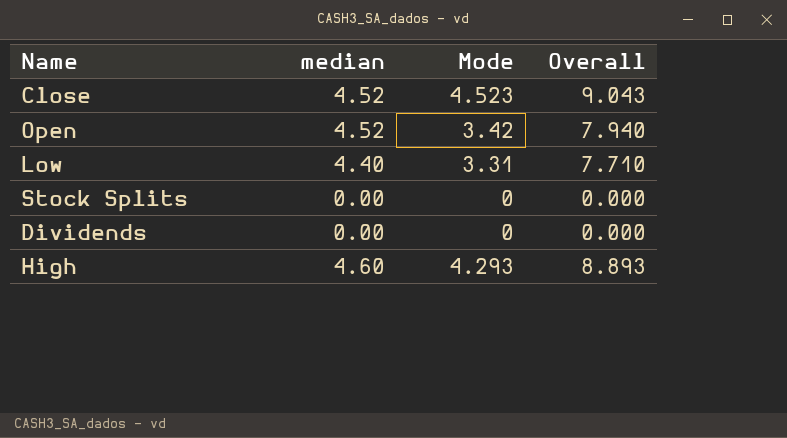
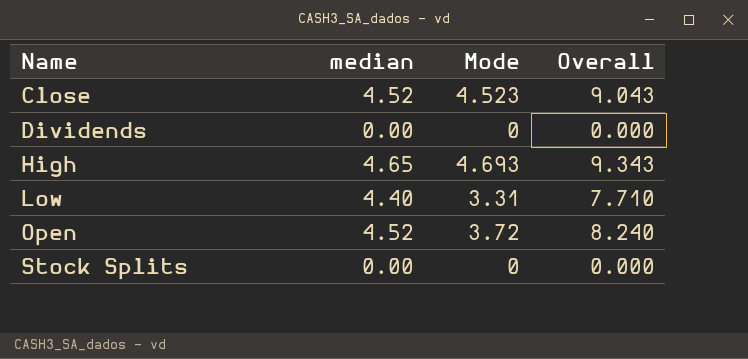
row order: none -> Name ascending
High | median: 4.60 -> 4.65
High | Mode: 4.293 -> 4.693
High | Overall: 8.893 -> 9.343
Open | Mode: 3.42 -> 3.72
Open | Overall: 7.940 -> 8.240

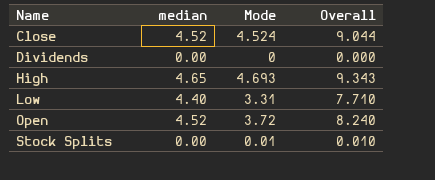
Close | Mode: 4.523 -> 4.524
Close | Overall: 9.043 -> 9.044
Stock Splits | Mode: 0 -> 0.01
Stock Splits | Overall: 0.000 -> 0.010

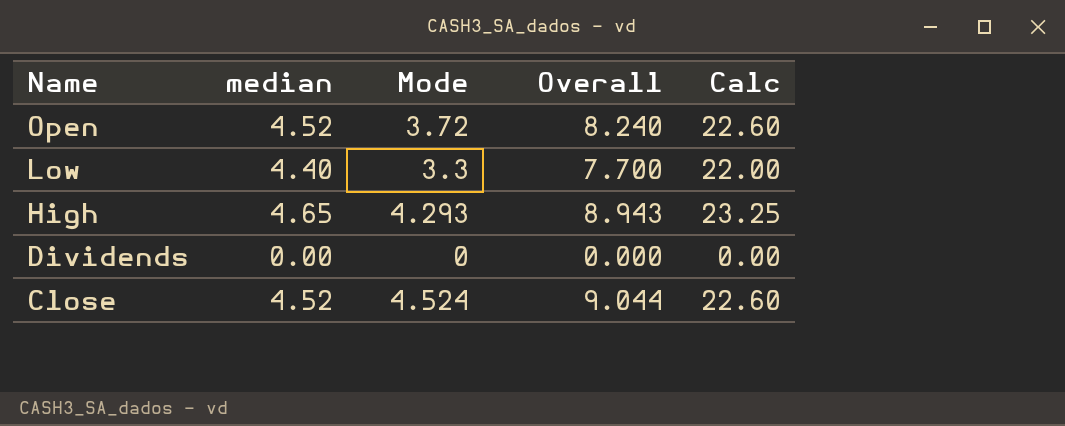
row order: Name ascending -> Name descending
column Calc | formula: none -> [median] * 5
row Stock Splits: 0.00 | 0.01 | 0.010 -> none
Low | Mode: 3.31 -> 3.3
Low | Overall: 7.710 -> 7.700
High | Mode: 4.693 -> 4.293
High | Overall: 9.343 -> 8.943

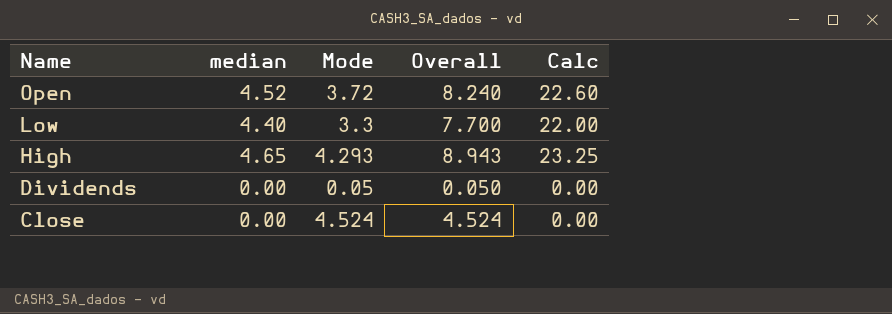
Dividends | Mode: 0 -> 0.05
Dividends | Overall: 0.000 -> 0.050
Close | median: 4.52 -> 0.00
Close | Overall: 9.044 -> 4.524
Close | Calc: 22.60 -> 0.00

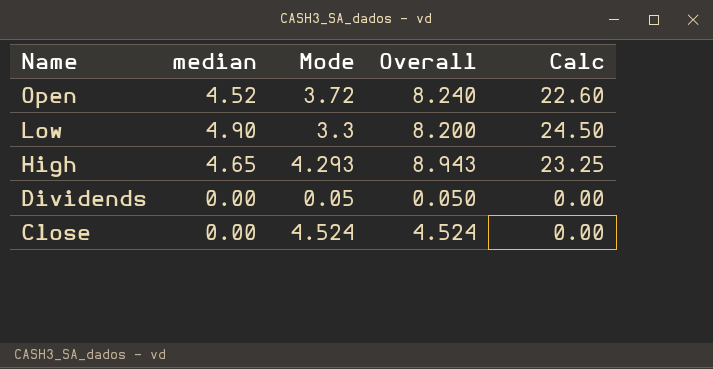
Low | median: 4.40 -> 4.90
Low | Overall: 7.700 -> 8.200
Low | Calc: 22.00 -> 24.50

